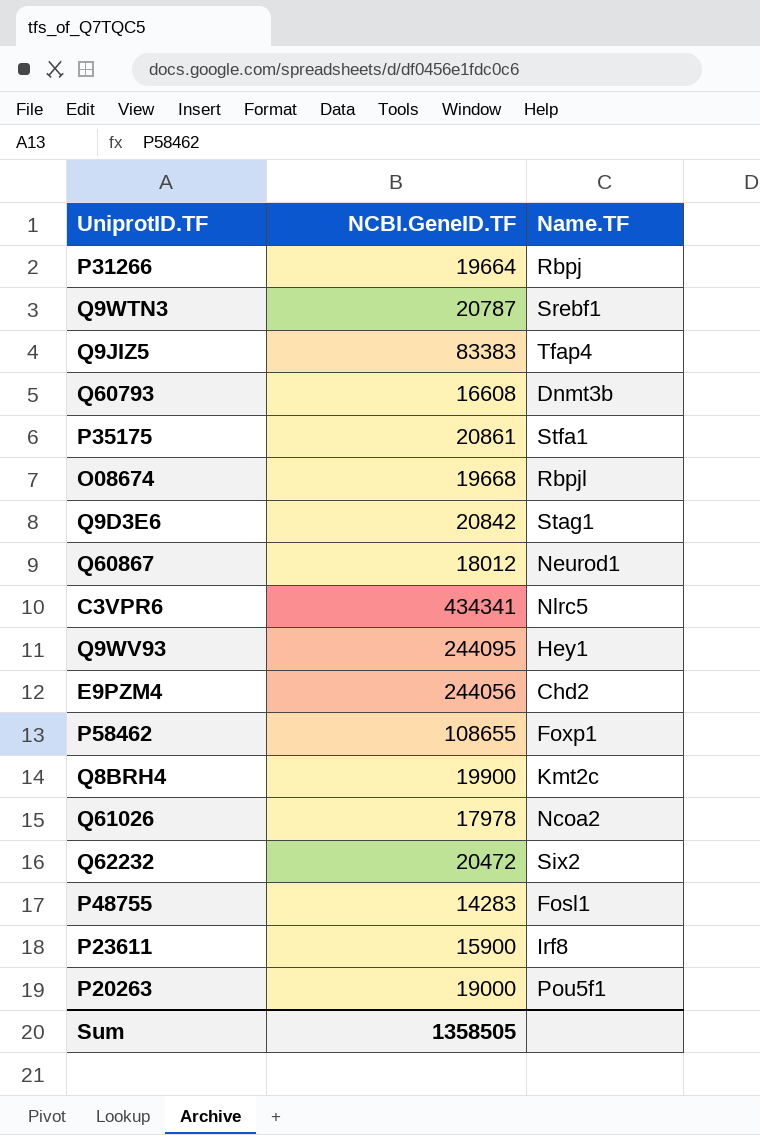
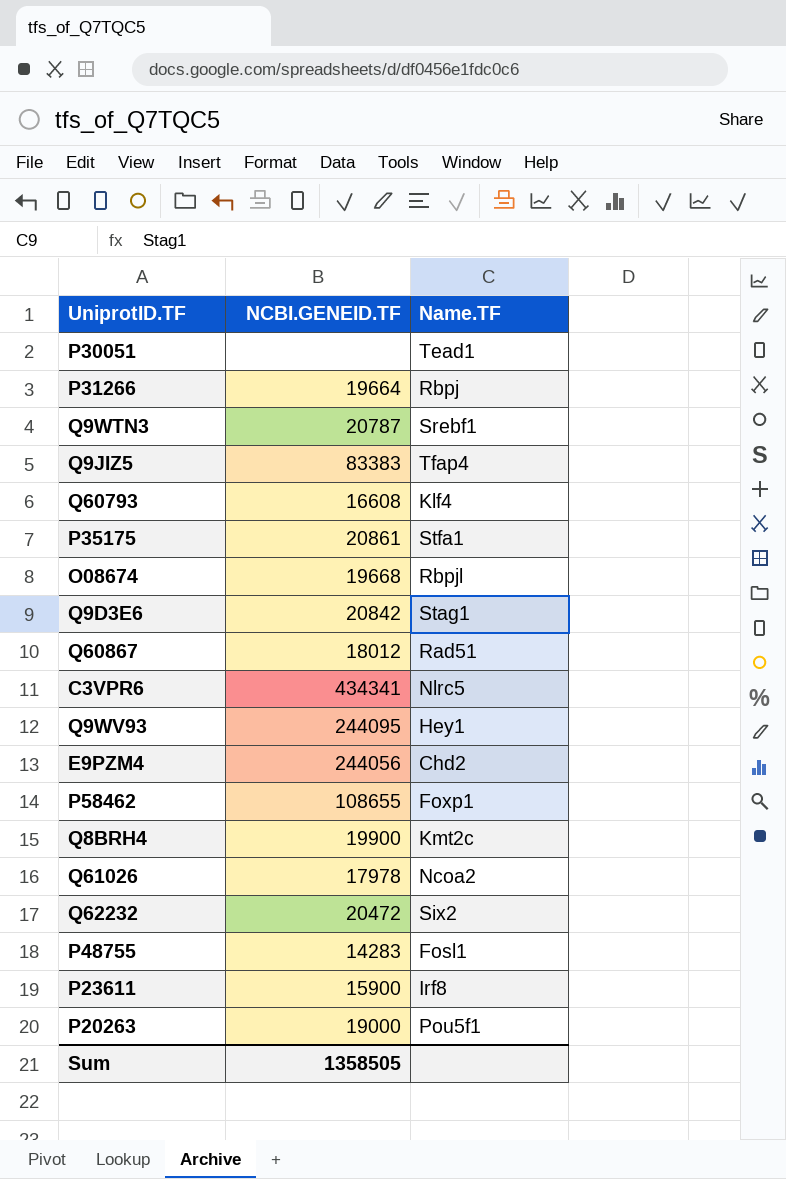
column name: NCBI.GeneID.TF -> NCBI.GENEID.TF
row P30051: none -> none | Tead1
Q60793 | Name.TF: Dnmt3b -> Klf4
Q60867 | Name.TF: Neurod1 -> Rad51

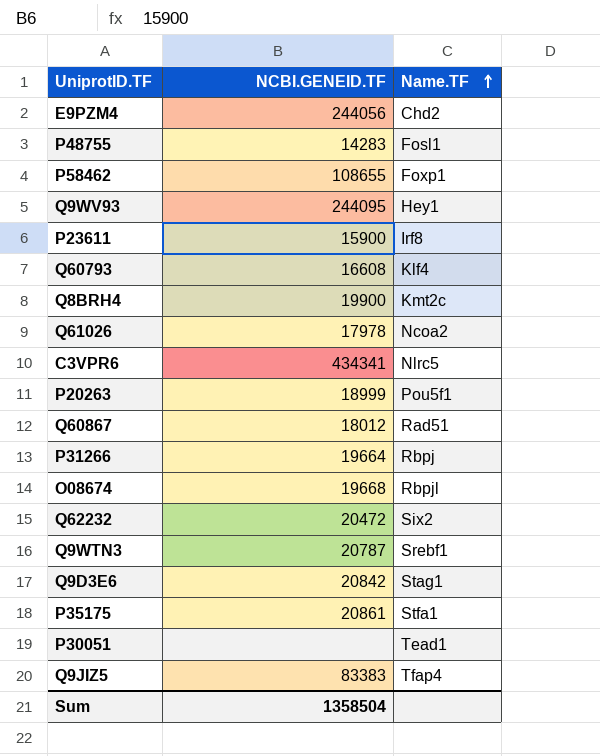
row order: none -> Name.TF ascending
P20263 | NCBI.GENEID.TF: 19000 -> 18999
Sum | NCBI.GENEID.TF: 1358505 -> 1358504

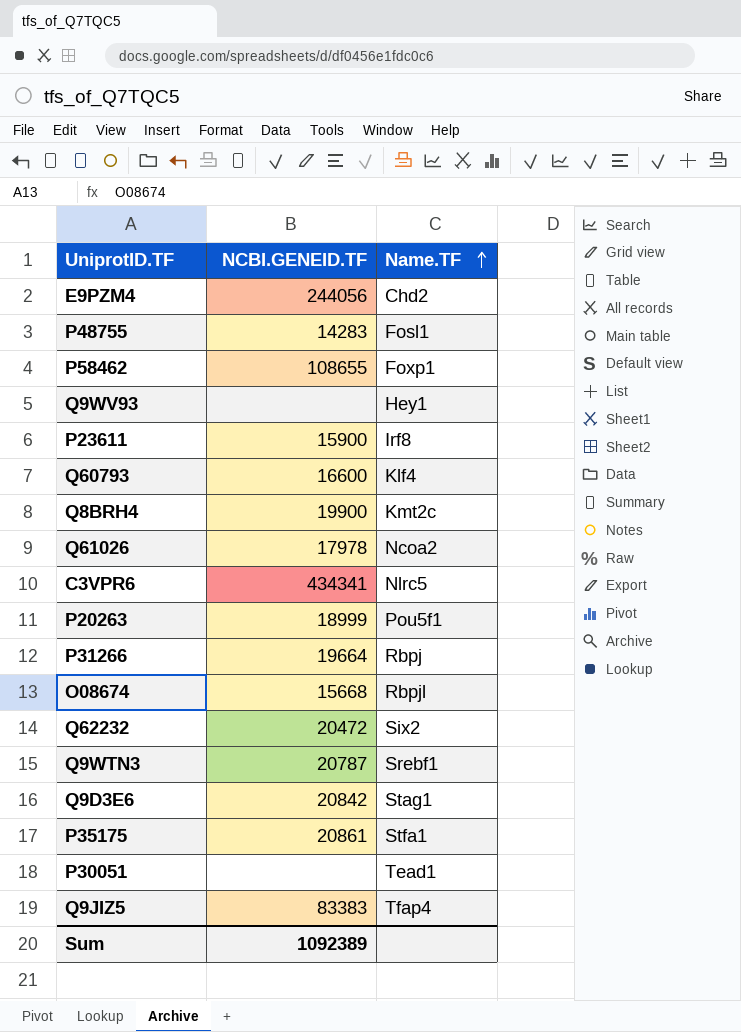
row Q60867: 18012 | Rad51 -> none
Q9WV93 | NCBI.GENEID.TF: 244095 -> none
Q60793 | NCBI.GENEID.TF: 16608 -> 16600
O08674 | NCBI.GENEID.TF: 19668 -> 15668
Sum | NCBI.GENEID.TF: 1358504 -> 1092389

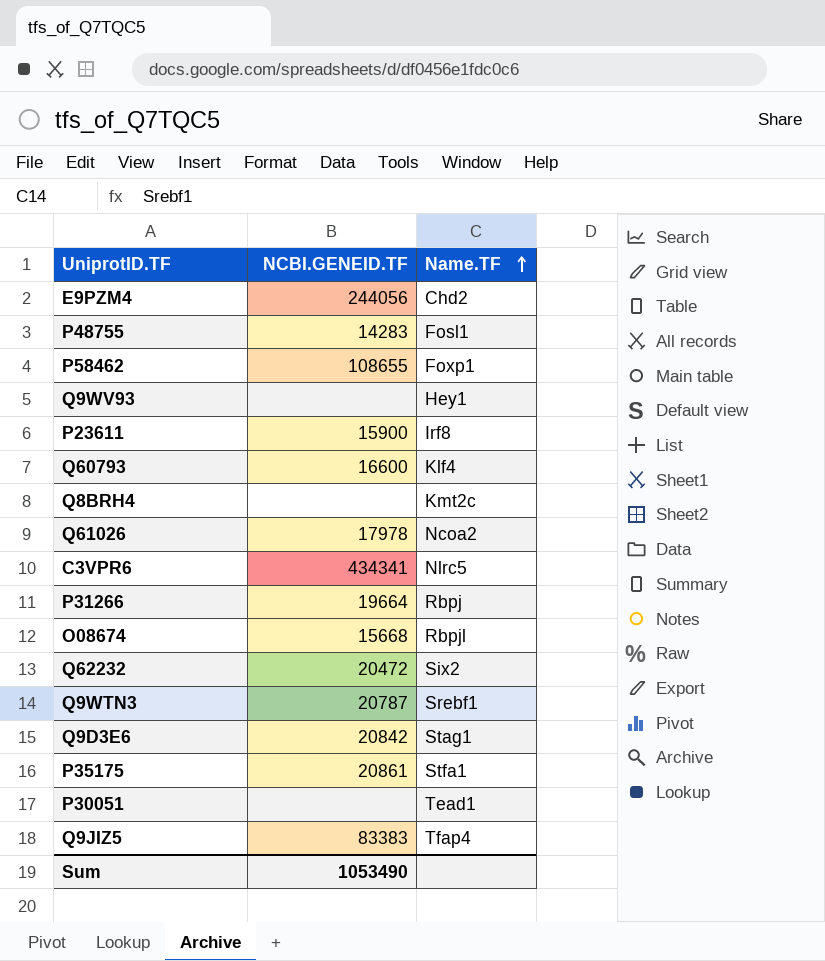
row P20263: 18999 | Pou5f1 -> none
Q8BRH4 | NCBI.GENEID.TF: 19900 -> none
Sum | NCBI.GENEID.TF: 1092389 -> 1053490

